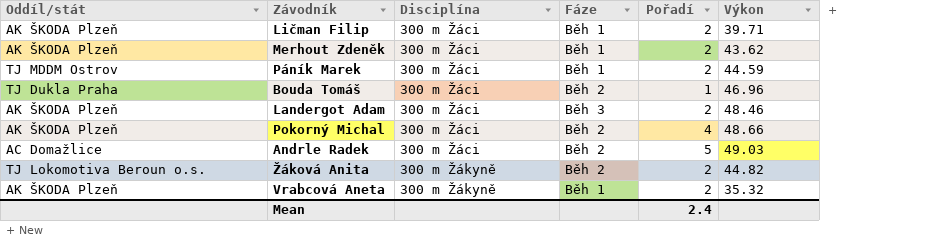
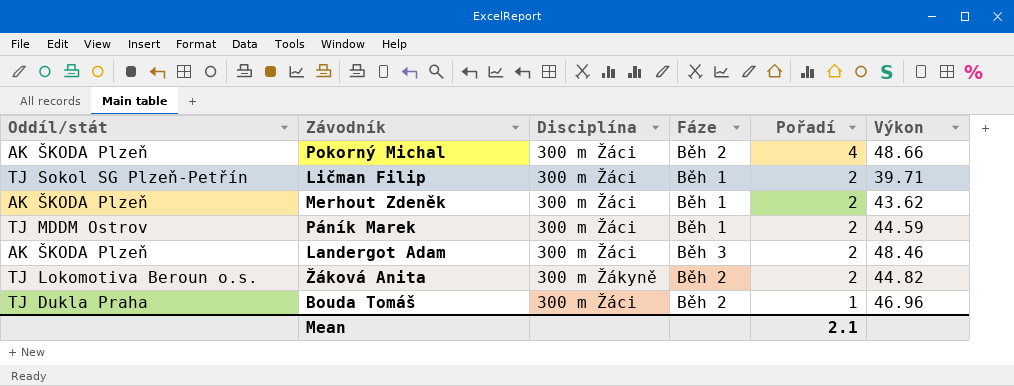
row order: Disciplína ascending -> Pořadí descending
row Andrle Radek: AC Domažlice | 300 m Žáci | Běh 2 | 5 | 49.03 -> none
row Vrabcová Aneta: AK ŠKODA Plzeň | 300 m Žákyně | Běh 1 | 2 | 35.32 -> none
Ličman Filip | Oddíl/stát: AK ŠKODA Plzeň -> TJ Sokol SG Plzeň-Petřín
Mean | Pořadí: 2.4 -> 2.1

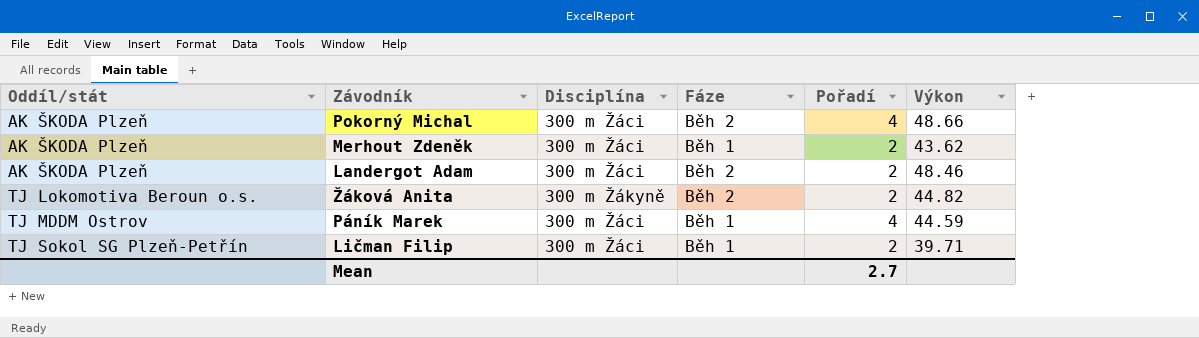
row order: Pořadí descending -> Oddíl/stát ascending
row Bouda Tomáš: TJ Dukla Praha | 300 m Žáci | Běh 2 | 1 | 46.96 -> none
Landergot Adam | Fáze: Běh 3 -> Běh 2
Páník Marek | Pořadí: 2 -> 4
Mean | Pořadí: 2.1 -> 2.7

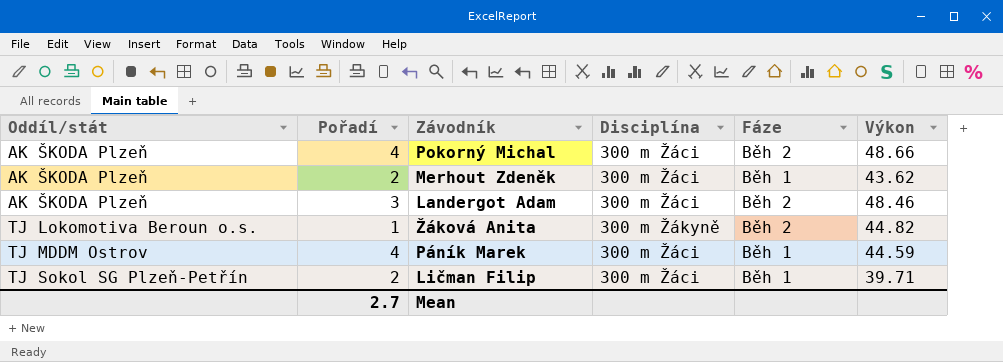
column Pořadí | position: 5 -> 2
Landergot Adam | Pořadí: 2 -> 3
Žáková Anita | Pořadí: 2 -> 1

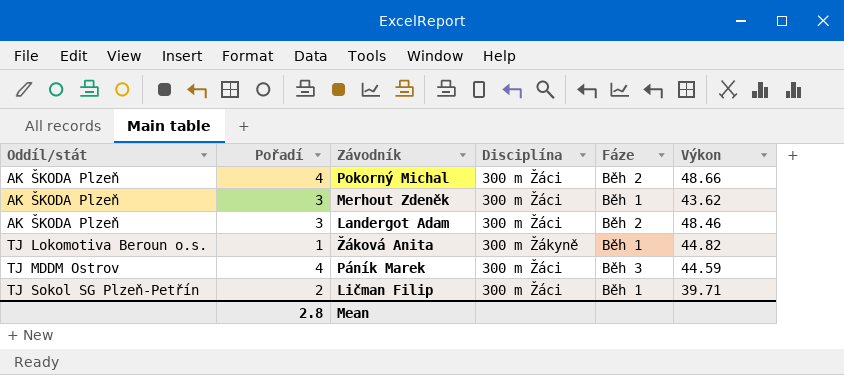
Merhout Zdeněk | Pořadí: 2 -> 3
Žáková Anita | Fáze: Běh 2 -> Běh 1
Páník Marek | Fáze: Běh 1 -> Běh 3
Mean | Pořadí: 2.7 -> 2.8

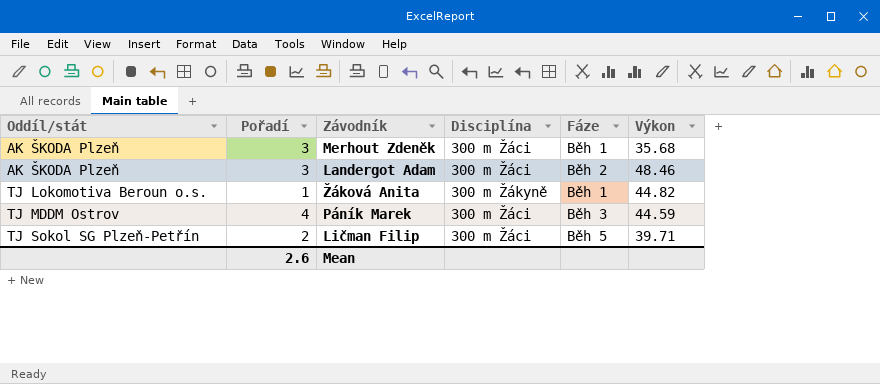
row Pokorný Michal: AK ŠKODA Plzeň | 4 | 300 m Žáci | Běh 2 | 48.66 -> none
Merhout Zdeněk | Výkon: 43.62 -> 35.68
Ličman Filip | Fáze: Běh 1 -> Běh 5
Mean | Pořadí: 2.8 -> 2.6

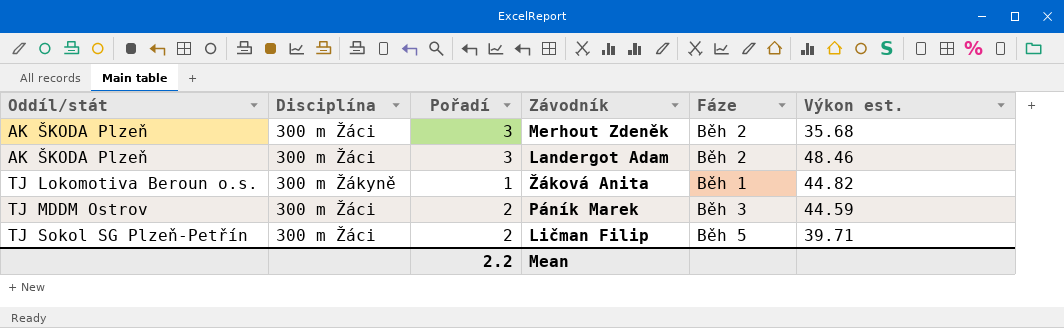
column Disciplína | position: 4 -> 2
column name: Výkon -> Výkon est.
Merhout Zdeněk | Fáze: Běh 1 -> Běh 2
Páník Marek | Pořadí: 4 -> 2
Mean | Pořadí: 2.6 -> 2.2

